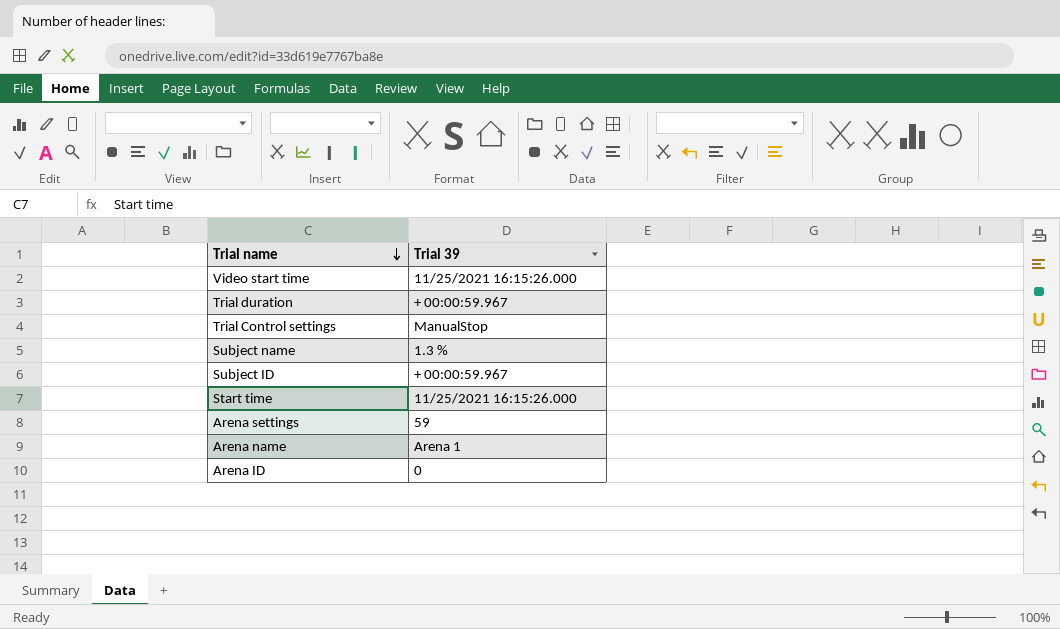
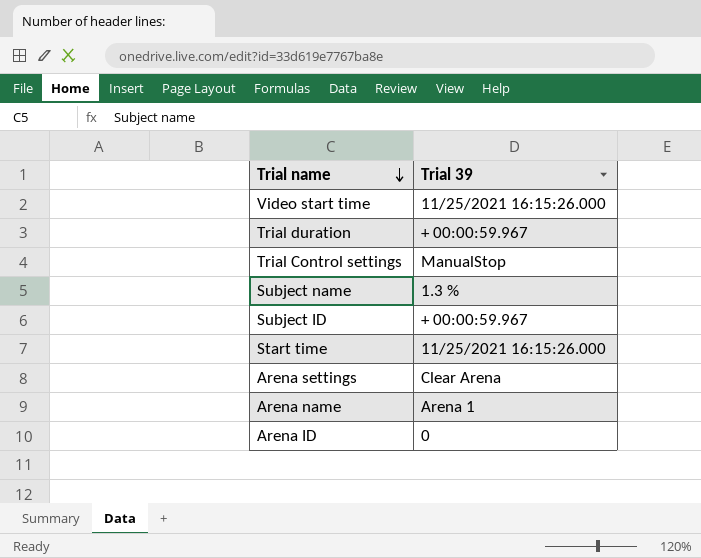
Arena settings | Trial 39: 59 -> Clear Arena

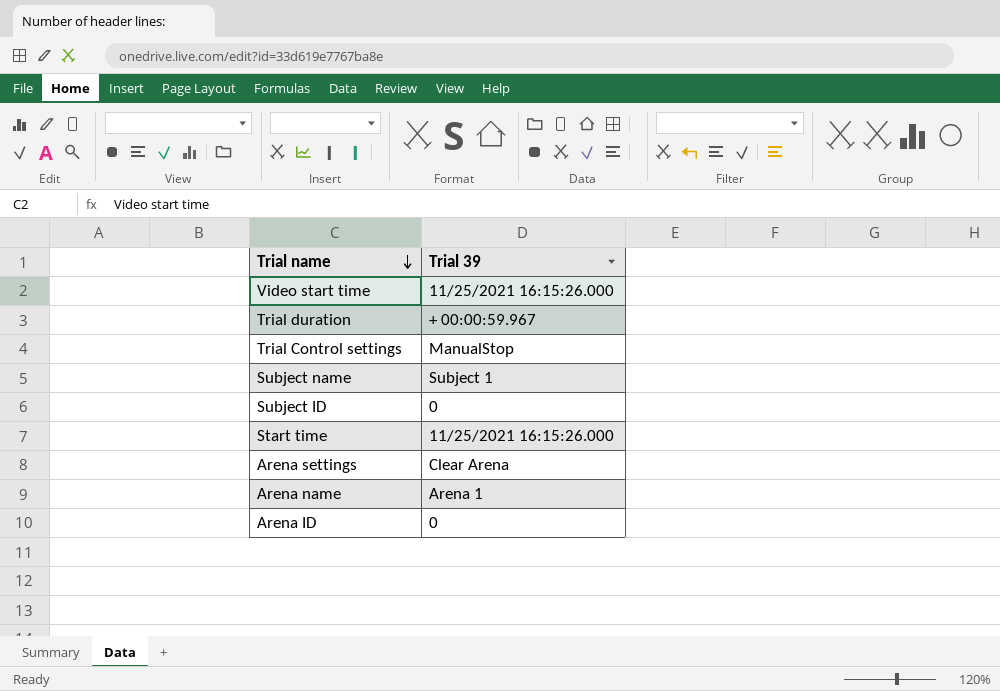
Subject name | Trial 39: 1.3 % -> Subject 1
Subject ID | Trial 39: + 00:00:59.967 -> 0

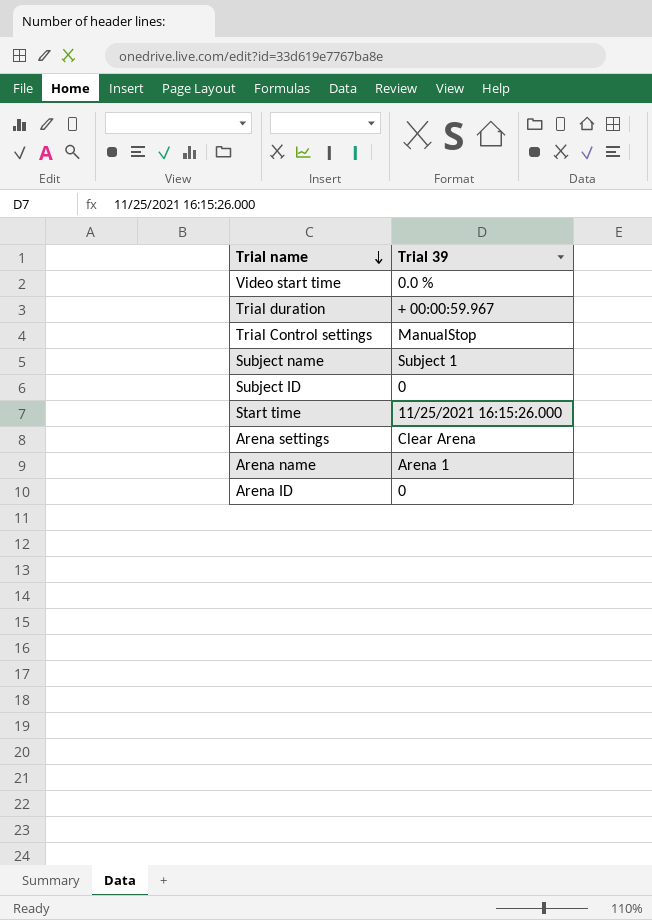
Video start time | Trial 39: 11/25/2021 16:15:26.000 -> 0.0 %

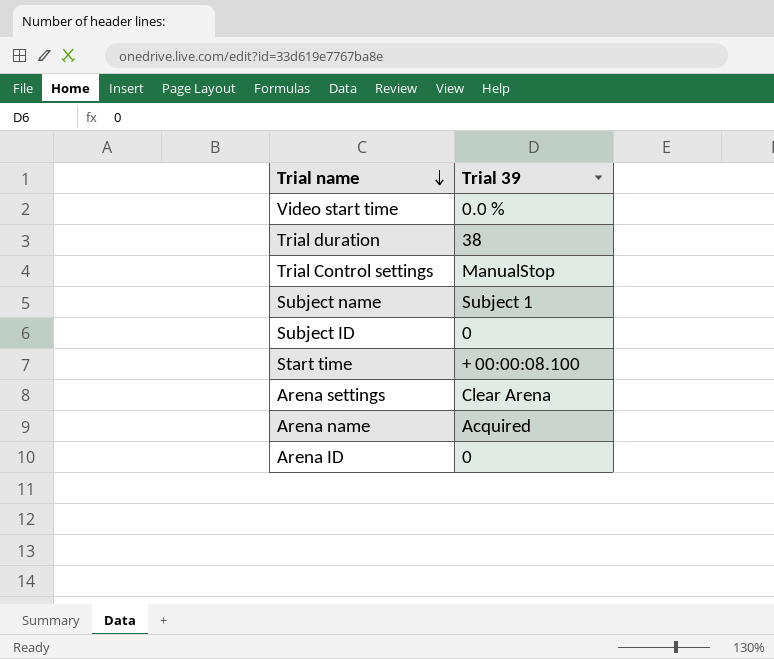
Trial duration | Trial 39: + 00:00:59.967 -> 38
Start time | Trial 39: 11/25/2021 16:15:26.000 -> + 00:00:08.100
Arena name | Trial 39: Arena 1 -> Acquired

